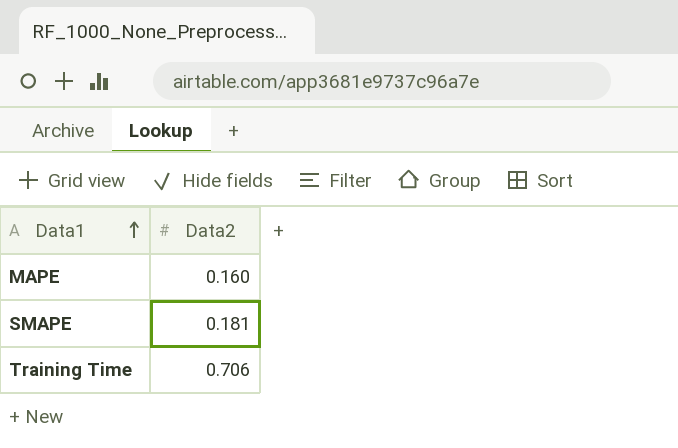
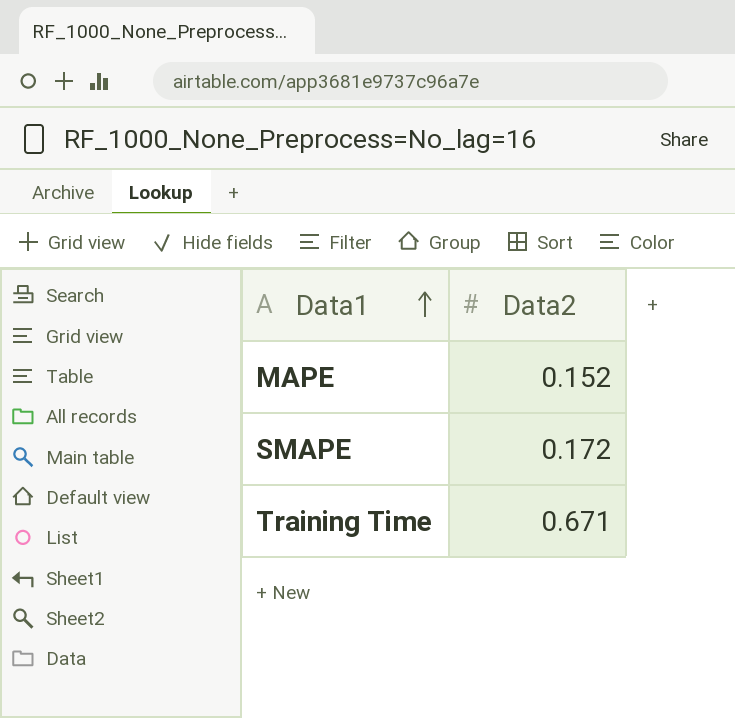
MAPE | Data2: 0.160 -> 0.152
SMAPE | Data2: 0.181 -> 0.172
Training Time | Data2: 0.706 -> 0.671

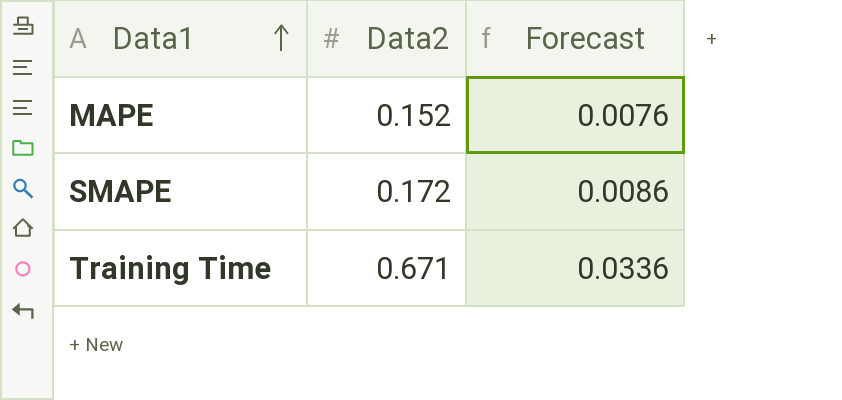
column Forecast | formula: none -> [Data2] * 0.05

